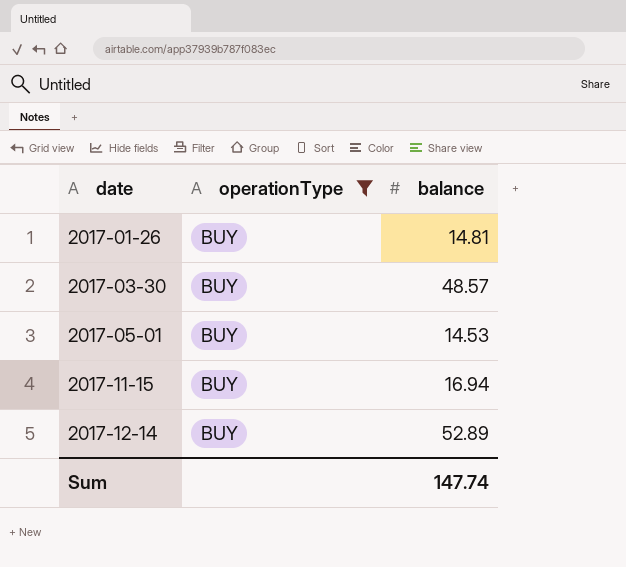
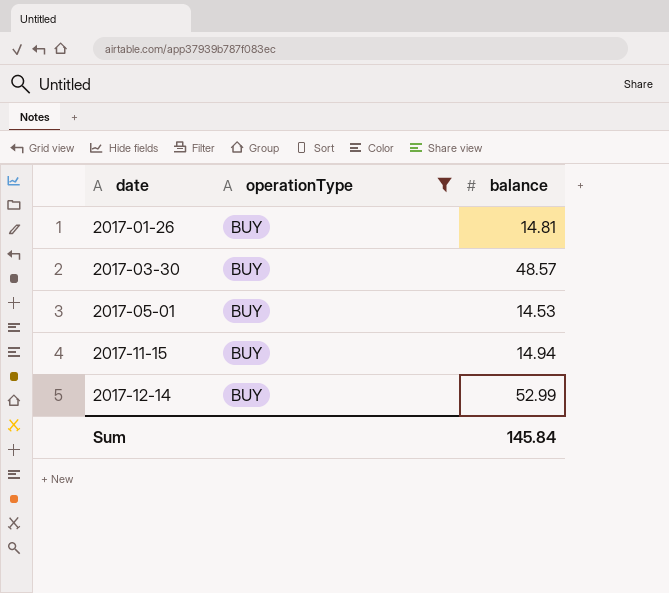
2017-11-15 | balance: 16.94 -> 14.94
2017-12-14 | balance: 52.89 -> 52.99
Sum | balance: 147.74 -> 145.84

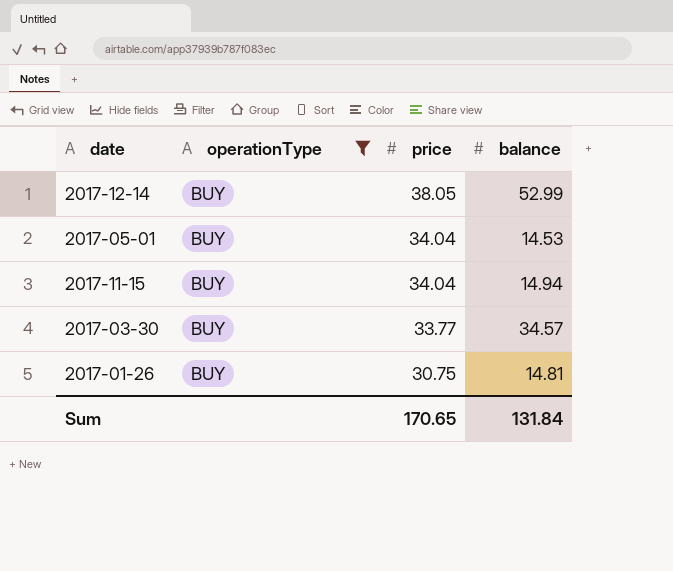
row order: date ascending -> price descending
column price | position: none -> 3
2017-03-30 | balance: 48.57 -> 34.57
Sum | balance: 145.84 -> 131.84

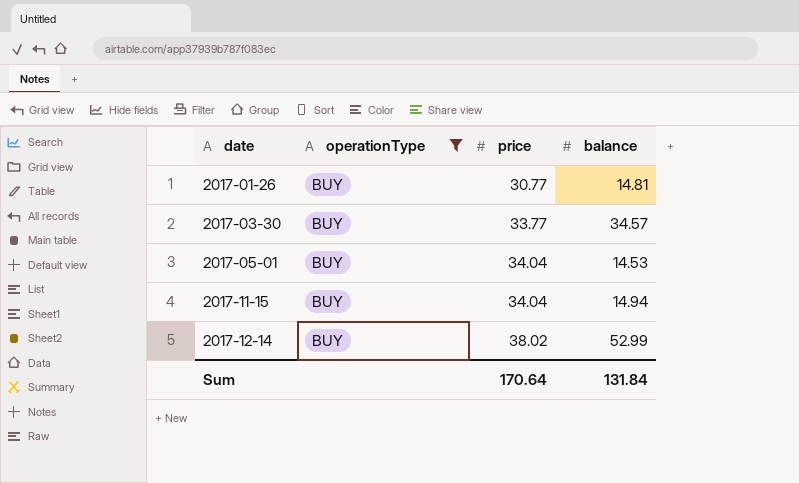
row order: price descending -> date ascending
2017-01-26 | price: 30.75 -> 30.77
2017-12-14 | price: 38.05 -> 38.02
Sum | price: 170.65 -> 170.64

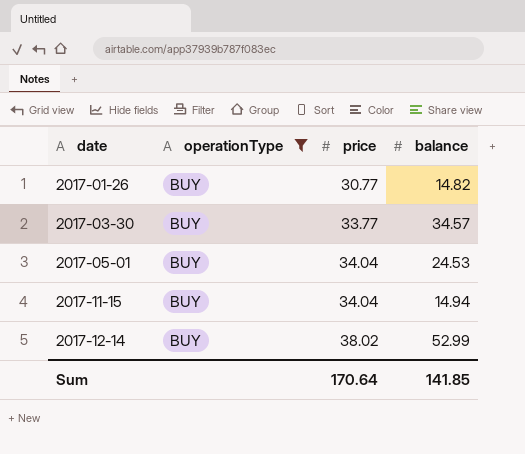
2017-01-26 | balance: 14.81 -> 14.82
2017-05-01 | balance: 14.53 -> 24.53
Sum | balance: 131.84 -> 141.85

